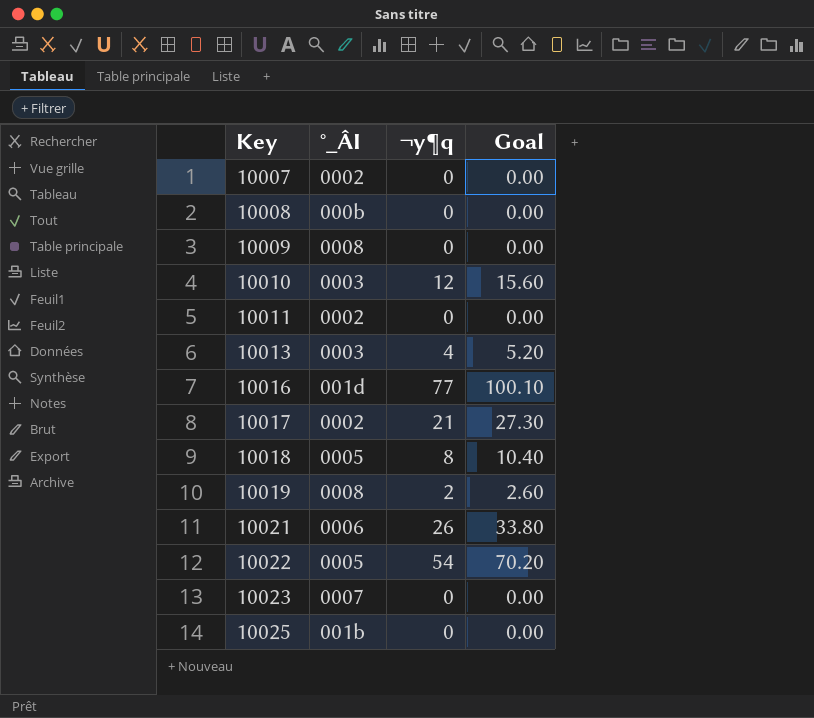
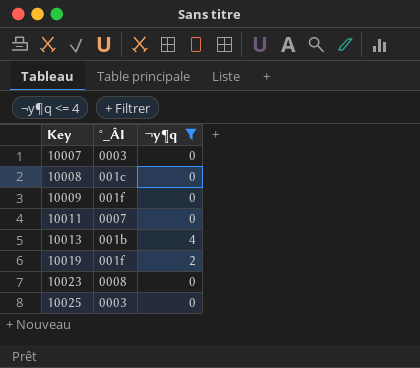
filter: none -> ¬y¶q <= 4
column Goal | formula: [¬y¶q] * 1.3 -> none
10007 | °_ÂI: 0002 -> 0003
10008 | °_ÂI: 000b -> 001c
10009 | °_ÂI: 0008 -> 001f
10011 | °_ÂI: 0002 -> 0007
10013 | °_ÂI: 0003 -> 001b
10019 | °_ÂI: 0008 -> 001f
10023 | °_ÂI: 0007 -> 0008
10025 | °_ÂI: 001b -> 0003

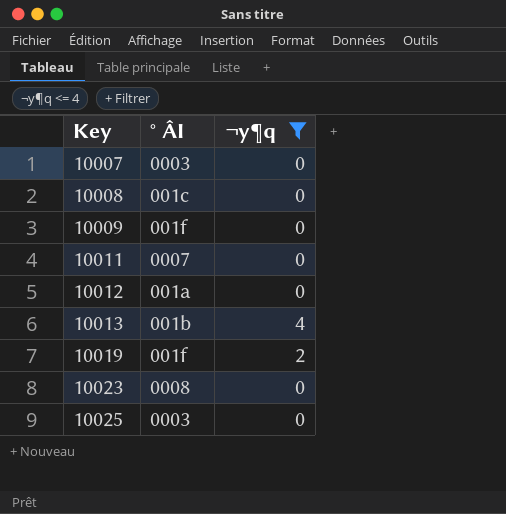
column name: °_ÂI -> ° ÂI
row 10012: none -> 001a | 0

